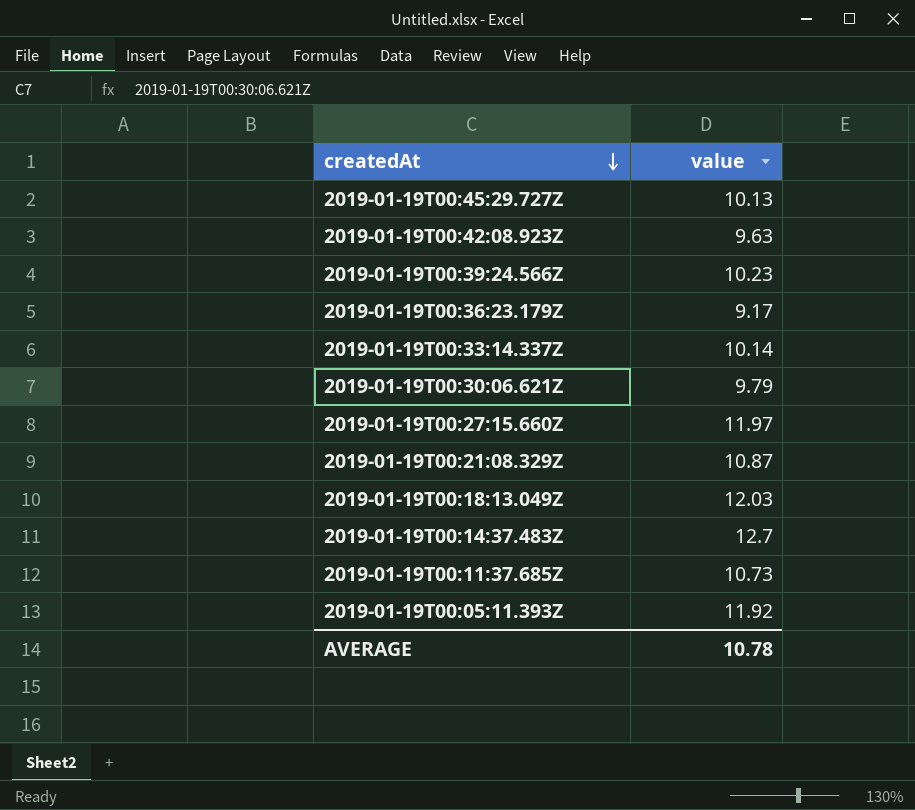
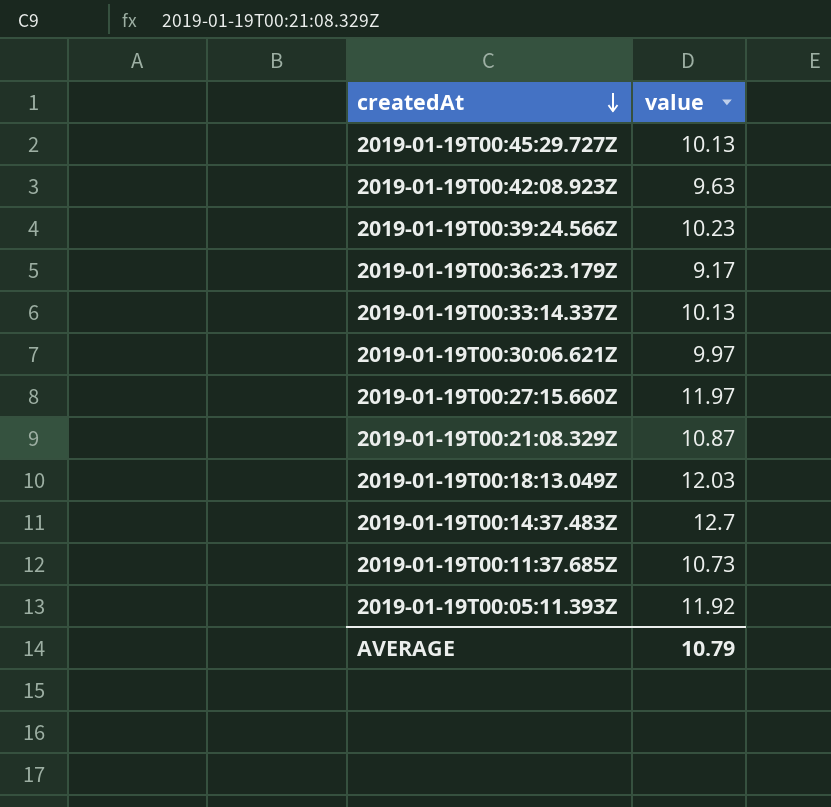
2019-01-19T00:33:14.337Z | value: 10.14 -> 10.13
2019-01-19T00:30:06.621Z | value: 9.79 -> 9.97
AVERAGE | value: 10.78 -> 10.79

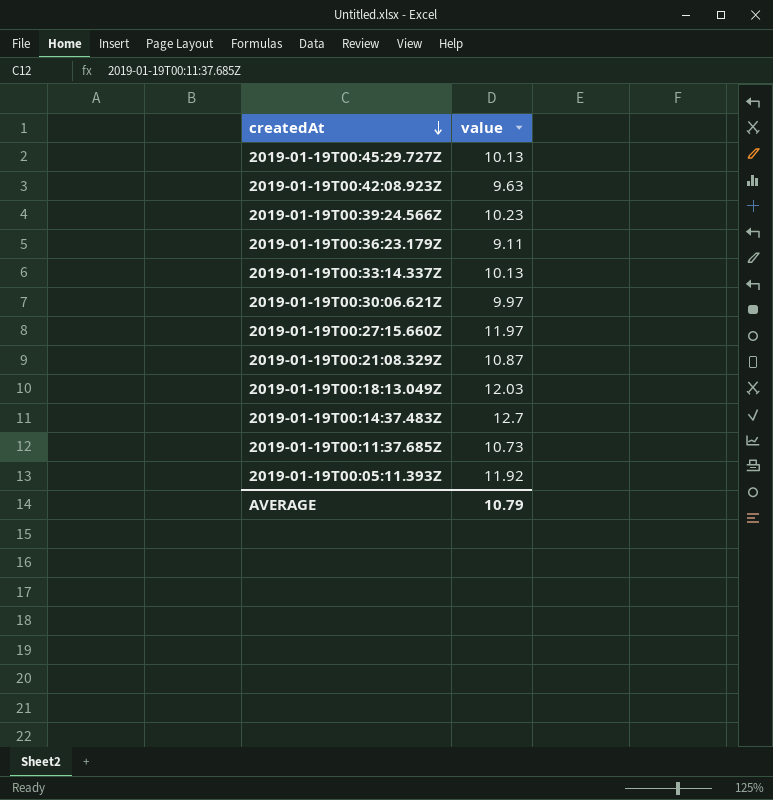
2019-01-19T00:36:23.179Z | value: 9.17 -> 9.11

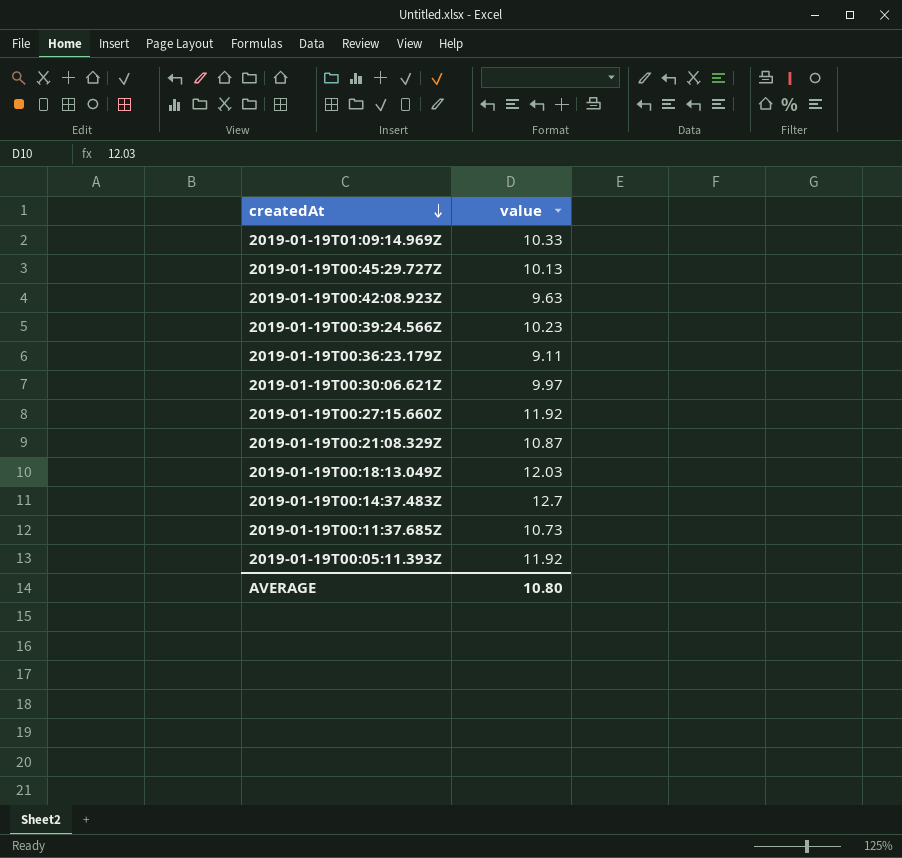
row 2019-01-19T00:33:14.337Z: 10.13 -> none
row 2019-01-19T01:09:14.969Z: none -> 10.33
2019-01-19T00:27:15.660Z | value: 11.97 -> 11.92
AVERAGE | value: 10.79 -> 10.80

